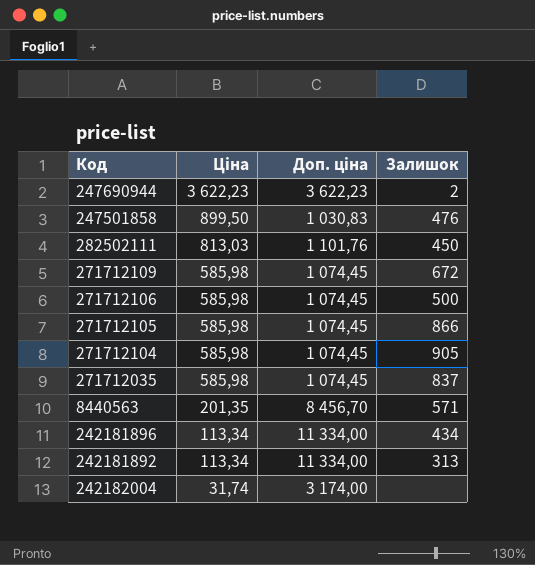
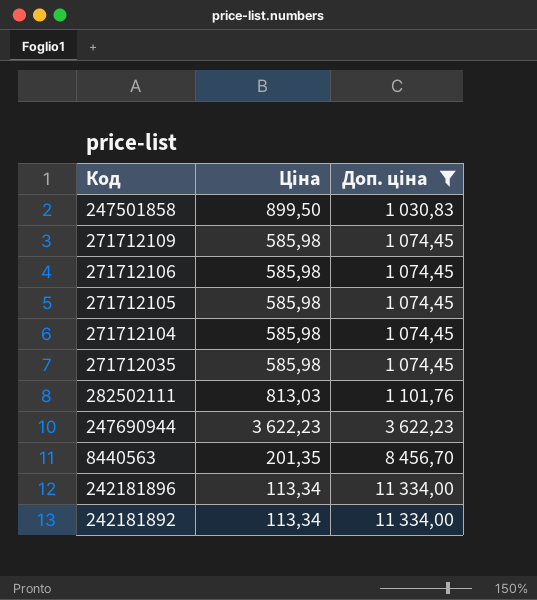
filter: none -> Доп. ціна != 3 174,00
row order: Ціна descending -> Доп. ціна ascending
column Залишок | position: 4 -> none

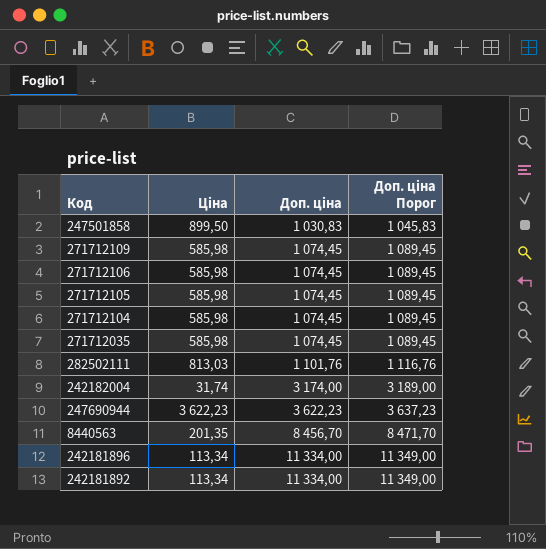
filter: Доп. ціна != 3 174,00 -> none
column Доп. ціна Порог | formula: none -> [Доп. ціна] + 15

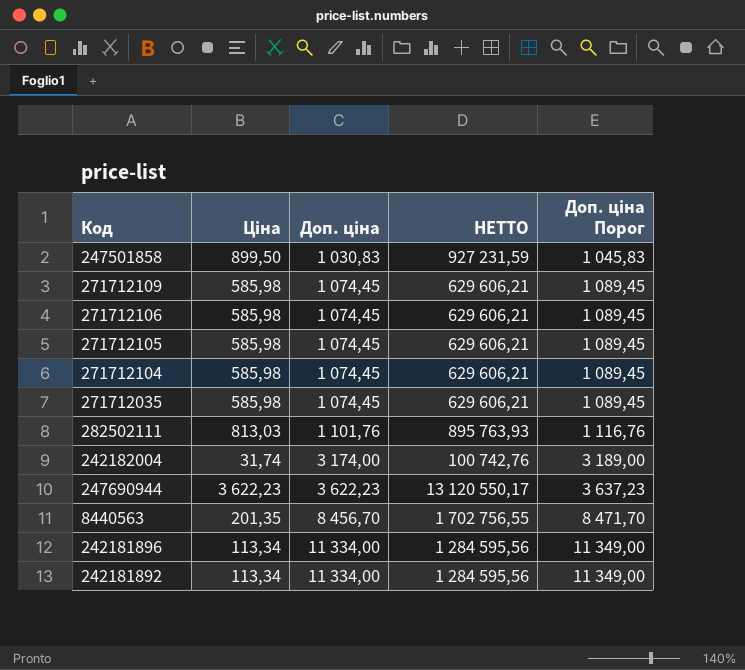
column НЕТТО | formula: none -> [Ціна] * [Доп. ціна]

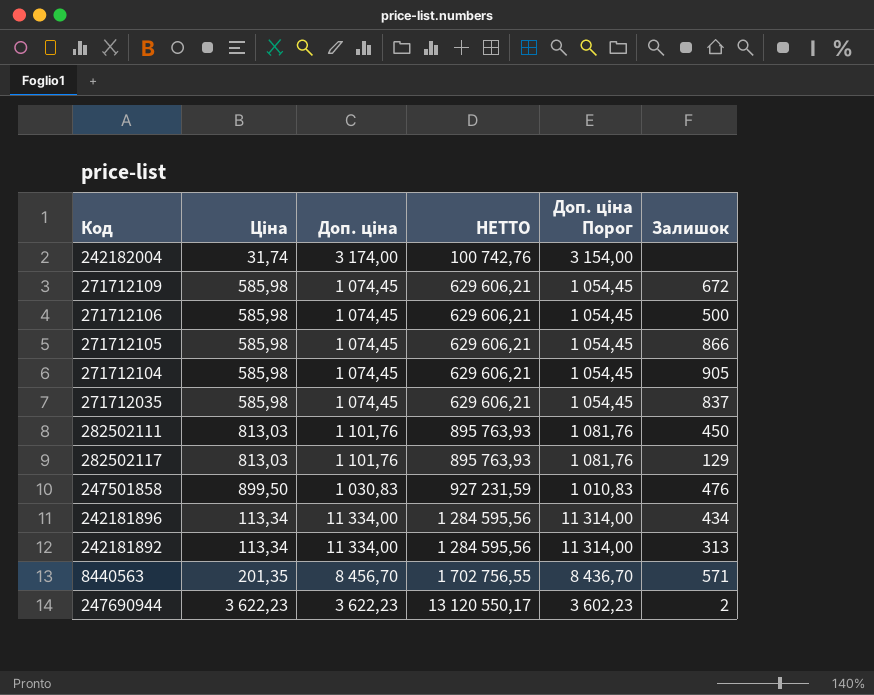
row order: Доп. ціна ascending -> НЕТТО ascending
column Доп. ціна Порог | formula: [Доп. ціна] + 15 -> [Доп. ціна] - 20
column Залишок | position: none -> 6
row 282502117: none -> 813,03 | 1 101,76 | 895 763,93 | 1 081,76 | 129

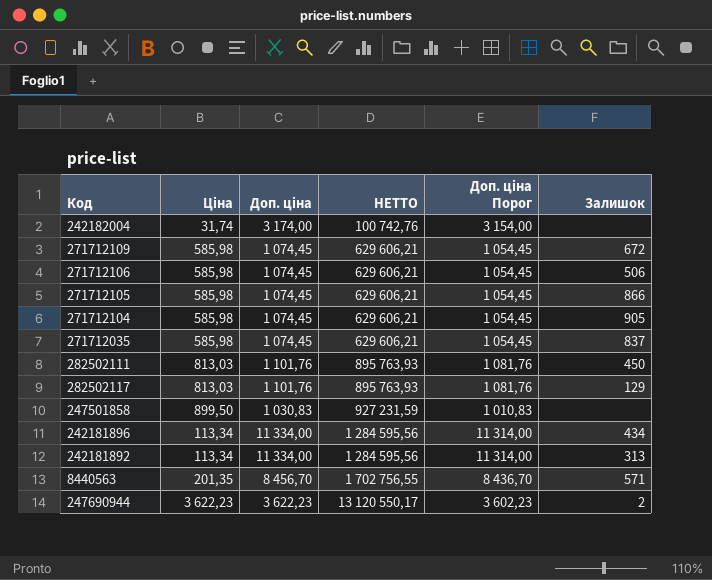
271712106 | Залишок: 500 -> 506
247501858 | Залишок: 476 -> none

